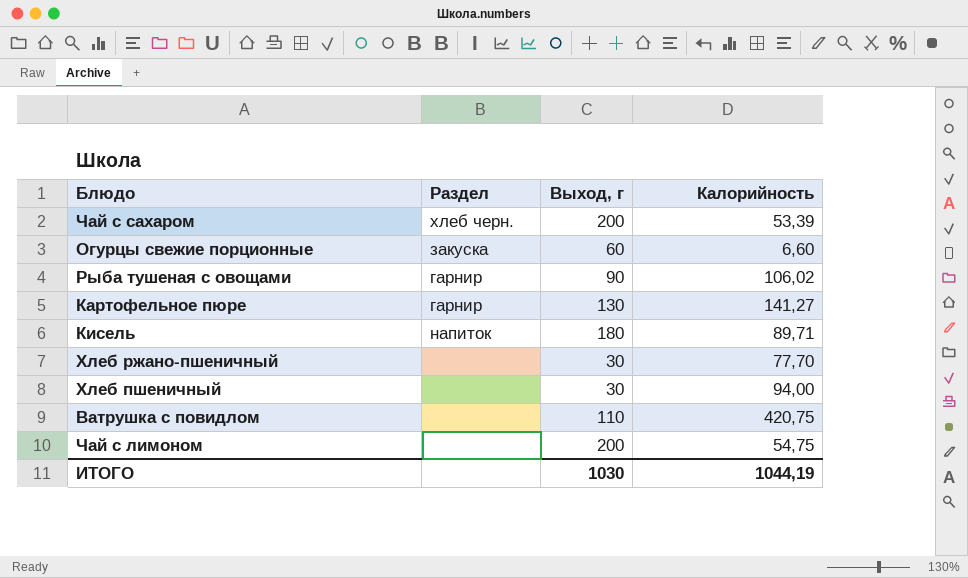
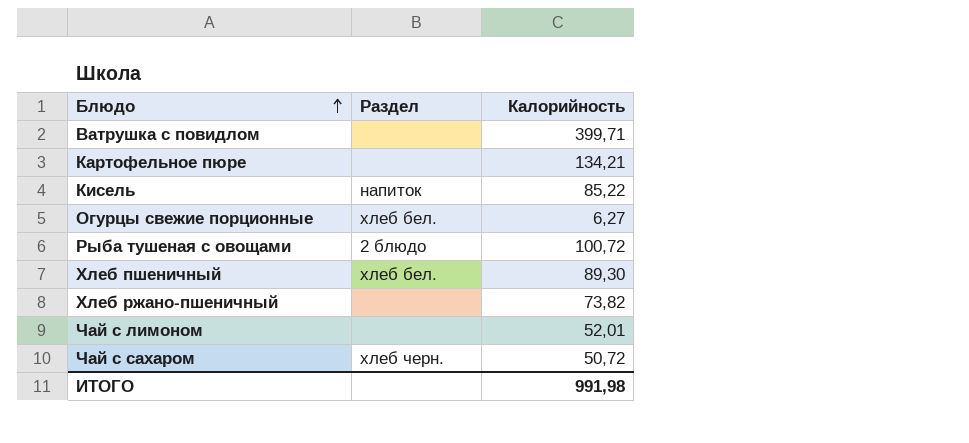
row order: none -> Блюдо ascending
column Выход, г | position: 3 -> none
Ватрушка с повидлом | Калорийность: 420,75 -> 399,71
Картофельное пюре | Раздел: гарнир -> none
Картофельное пюре | Калорийность: 141,27 -> 134,21
Кисель | Калорийность: 89,71 -> 85,22
Огурцы свежие порционные | Раздел: закуска -> хлеб бел.
Огурцы свежие порционные | Калорийность: 6,60 -> 6,27
Рыба тушеная с овощами | Раздел: гарнир -> 2 блюдо
Рыба тушеная с овощами | Калорийность: 106,02 -> 100,72
Хлеб пшеничный | Раздел: none -> хлеб бел.
Хлеб пшеничный | Калорийность: 94,00 -> 89,30
Хлеб ржано-пшеничный | Калорийность: 77,70 -> 73,82
Чай с лимоном | Калорийность: 54,75 -> 52,01
Чай с сахаром | Калорийность: 53,39 -> 50,72
ИТОГО | Калорийность: 1044,19 -> 991,98

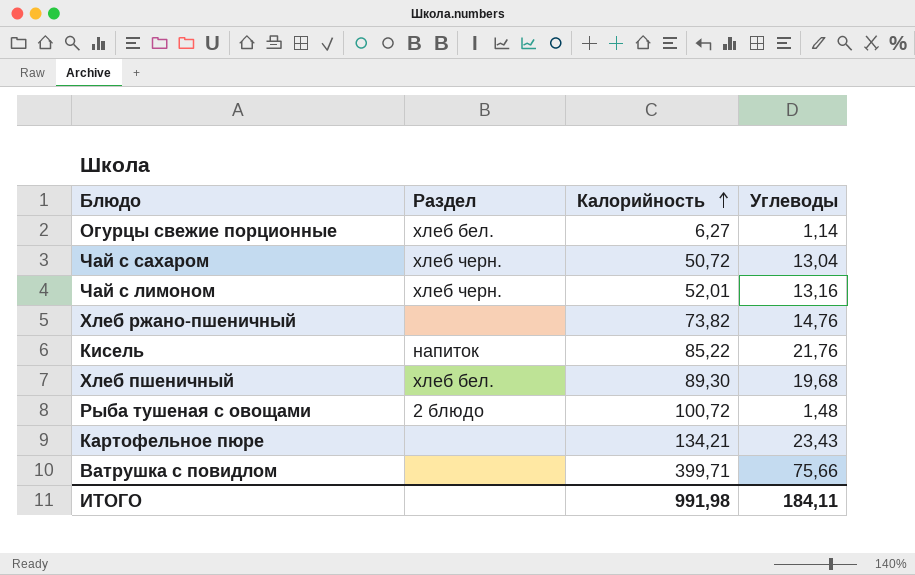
row order: Блюдо ascending -> Калорийность ascending
column Углеводы | position: none -> 4
Чай с лимоном | Раздел: none -> хлеб черн.

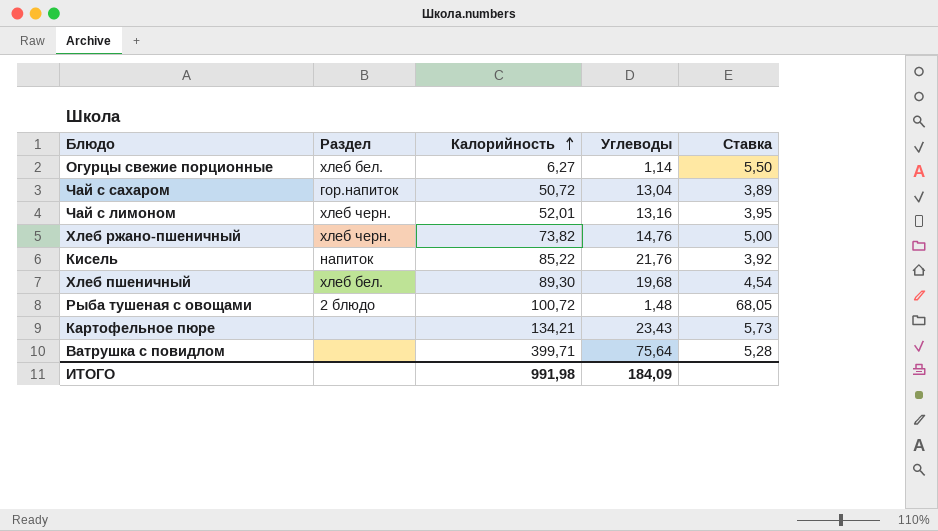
column Ставка | formula: none -> [Калорийность] / [Углеводы]
Чай с сахаром | Раздел: хлеб черн. -> гор.напиток
Хлеб ржано-пшеничный | Раздел: none -> хлеб черн.
Ватрушка с повидлом | Углеводы: 75,66 -> 75,64
ИТОГО | Углеводы: 184,11 -> 184,09

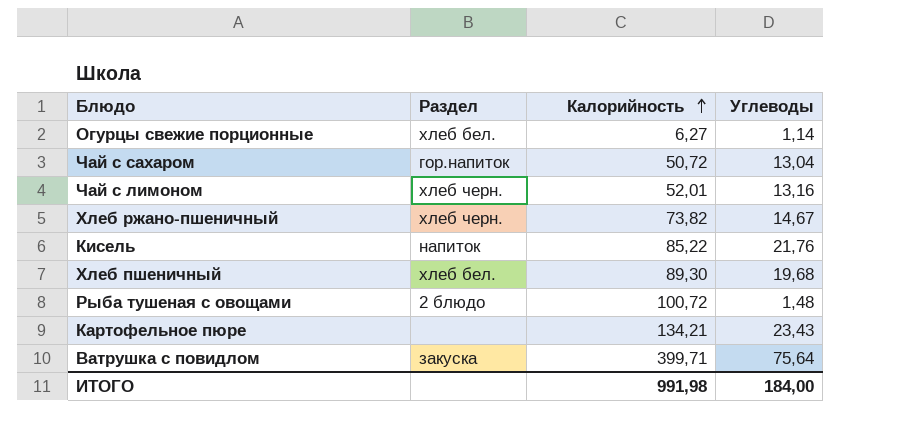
column Ставка | formula: [Калорийность] / [Углеводы] -> none
Хлеб ржано-пшеничный | Углеводы: 14,76 -> 14,67
Ватрушка с повидлом | Раздел: none -> закуска
ИТОГО | Углеводы: 184,09 -> 184,00

